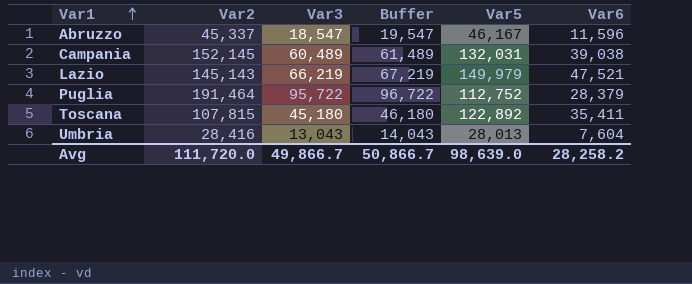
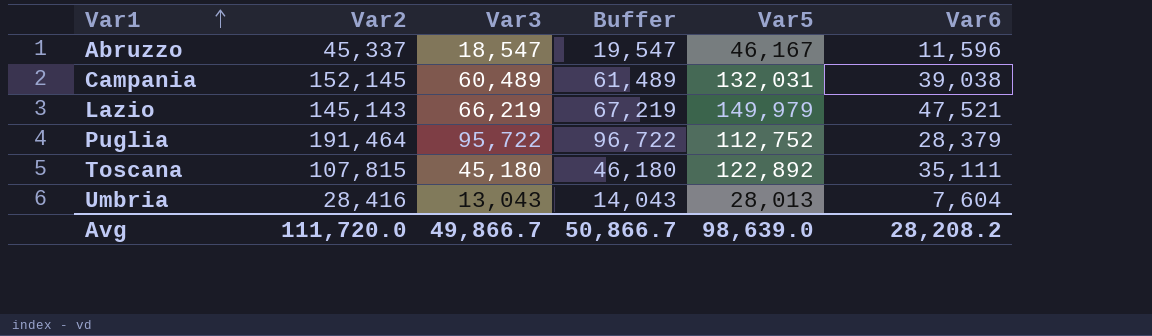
Toscana | Var6: 35,411 -> 35,111
Avg | Var6: 28,258.2 -> 28,208.2

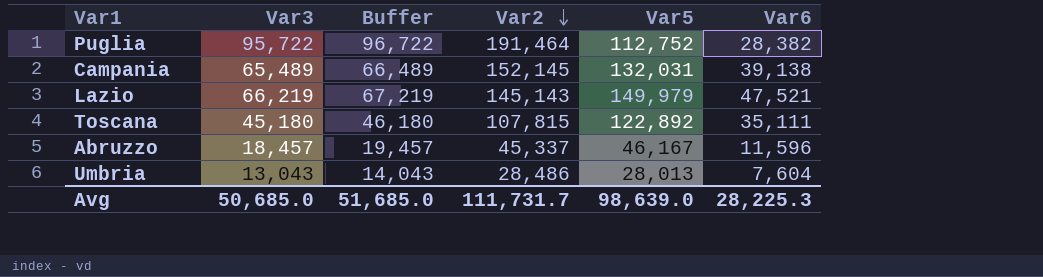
row order: Var1 ascending -> Var2 descending
column Var2 | position: 2 -> 4
Puglia | Var6: 28,379 -> 28,382
Campania | Var3: 60,489 -> 65,489
Campania | Buffer: 61,489 -> 66,489
Campania | Var6: 39,038 -> 39,138
Abruzzo | Var3: 18,547 -> 18,457
Abruzzo | Buffer: 19,547 -> 19,457
Umbria | Var2: 28,416 -> 28,486
Avg | Var3: 49,866.7 -> 50,685.0
Avg | Buffer: 50,866.7 -> 51,685.0
Avg | Var2: 111,720.0 -> 111,731.7
Avg | Var6: 28,208.2 -> 28,225.3

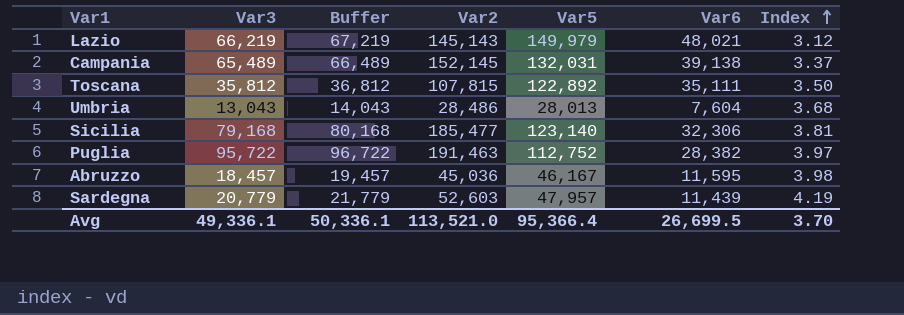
row order: Var2 descending -> Index ascending
column Index | formula: none -> [Var5] / [Var6]
Lazio | Var6: 47,521 -> 48,021
Toscana | Var3: 45,180 -> 35,812
Toscana | Buffer: 46,180 -> 36,812
row Sicilia: none -> 79,168 | 80,168 | 185,477 | 123,140 | 32,306 | 3.81
Puglia | Var2: 191,464 -> 191,463
Abruzzo | Var2: 45,337 -> 45,036
Abruzzo | Var6: 11,596 -> 11,595
row Sardegna: none -> 20,779 | 21,779 | 52,603 | 47,957 | 11,439 | 4.19
Avg | Var3: 50,685.0 -> 49,336.1
Avg | Buffer: 51,685.0 -> 50,336.1
Avg | Var2: 111,731.7 -> 113,521.0
Avg | Var5: 98,639.0 -> 95,366.4
Avg | Var6: 28,225.3 -> 26,699.5

